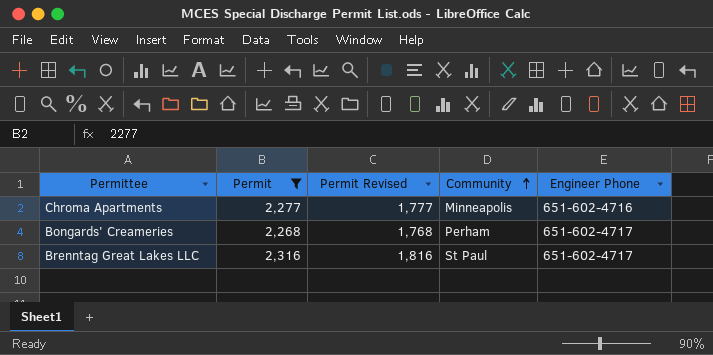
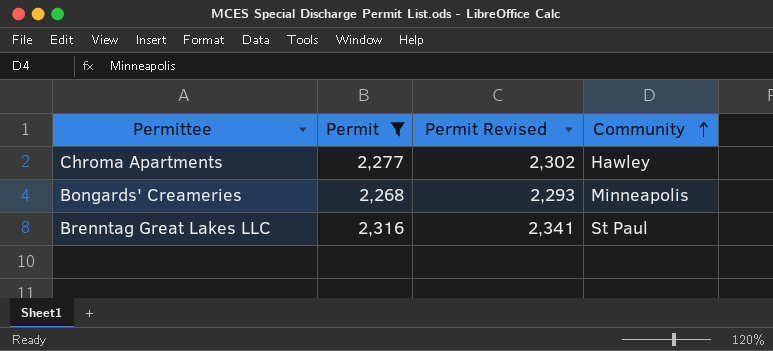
column Engineer Phone | position: 5 -> none
column Permit Revised | formula: [Permit] - 500 -> [Permit] + 25
Chroma Apartments | Community: Minneapolis -> Hawley
Bongards' Creameries | Community: Perham -> Minneapolis

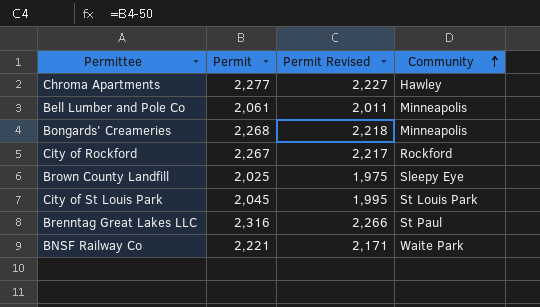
filter: Permit >= 2,268 -> none
column Permit Revised | formula: [Permit] + 25 -> [Permit] - 50

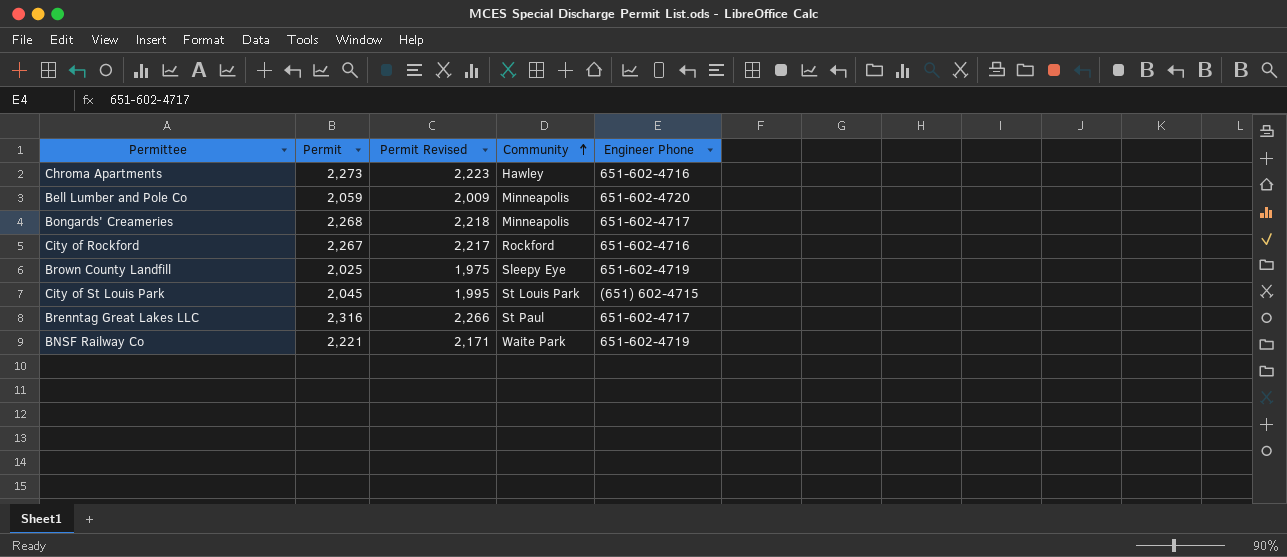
column Engineer Phone | position: none -> 5
Chroma Apartments | Permit: 2,277 -> 2,273
Chroma Apartments | Permit Revised: 2,227 -> 2,223
Bell Lumber and Pole Co | Permit: 2,061 -> 2,059
Bell Lumber and Pole Co | Permit Revised: 2,011 -> 2,009

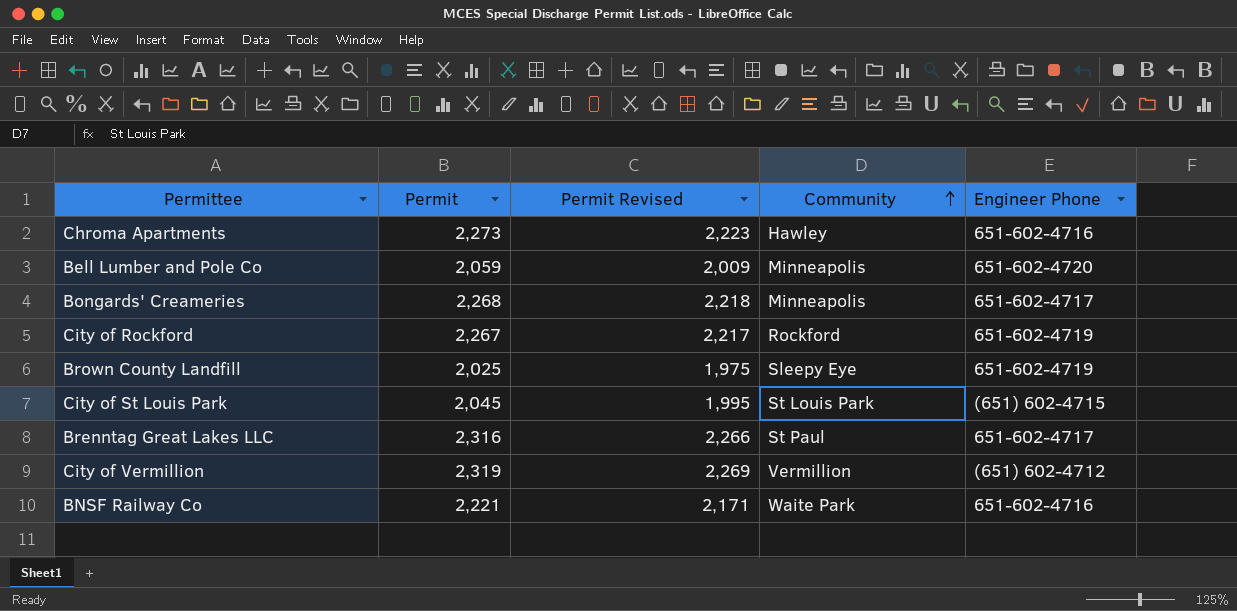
City of Rockford | Engineer Phone: 651-602-4716 -> 651-602-4719
row City of Vermillion: none -> 2,319 | 2,269 | Vermillion | (651) 602-4712
BNSF Railway Co | Engineer Phone: 651-602-4719 -> 651-602-4716

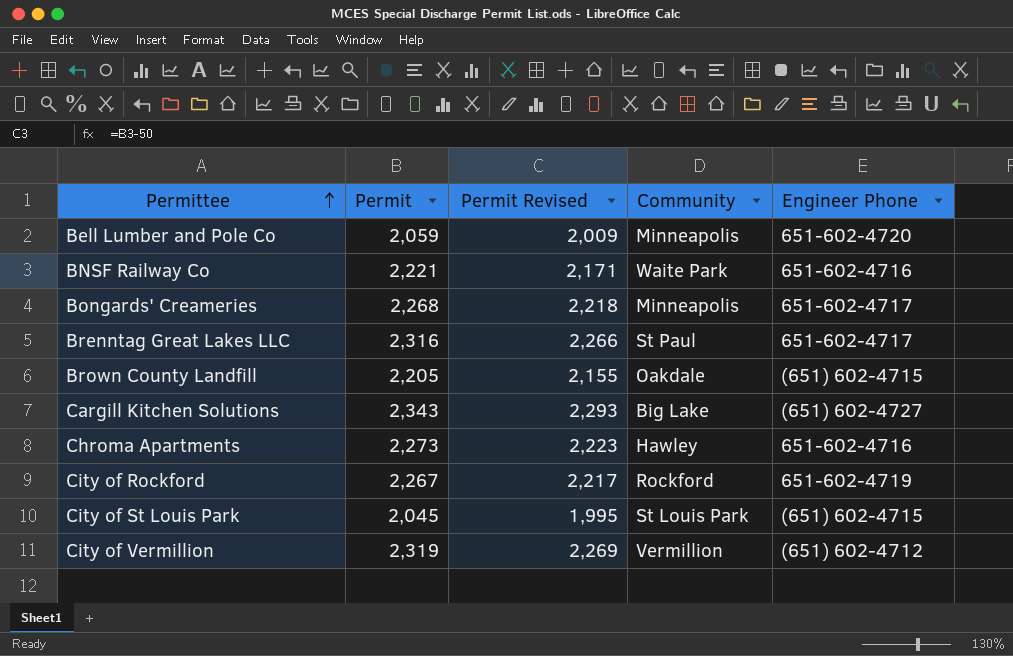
row order: Community ascending -> Permittee ascending
Brown County Landfill | Permit: 2,025 -> 2,205
Brown County Landfill | Permit Revised: 1,975 -> 2,155
Brown County Landfill | Community: Sleepy Eye -> Oakdale
Brown County Landfill | Engineer Phone: 651-602-4719 -> (651) 602-4715
row Cargill Kitchen Solutions: none -> 2,343 | 2,293 | Big Lake | (651) 602-4727

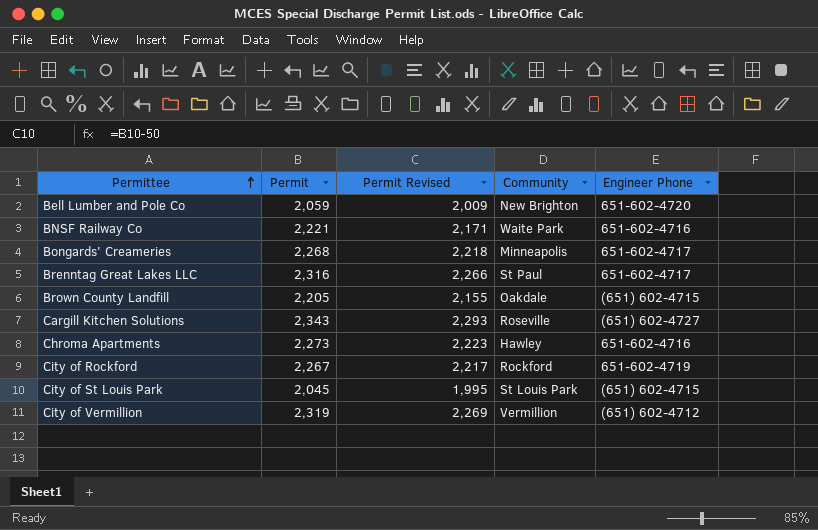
Bell Lumber and Pole Co | Community: Minneapolis -> New Brighton
Cargill Kitchen Solutions | Community: Big Lake -> Roseville

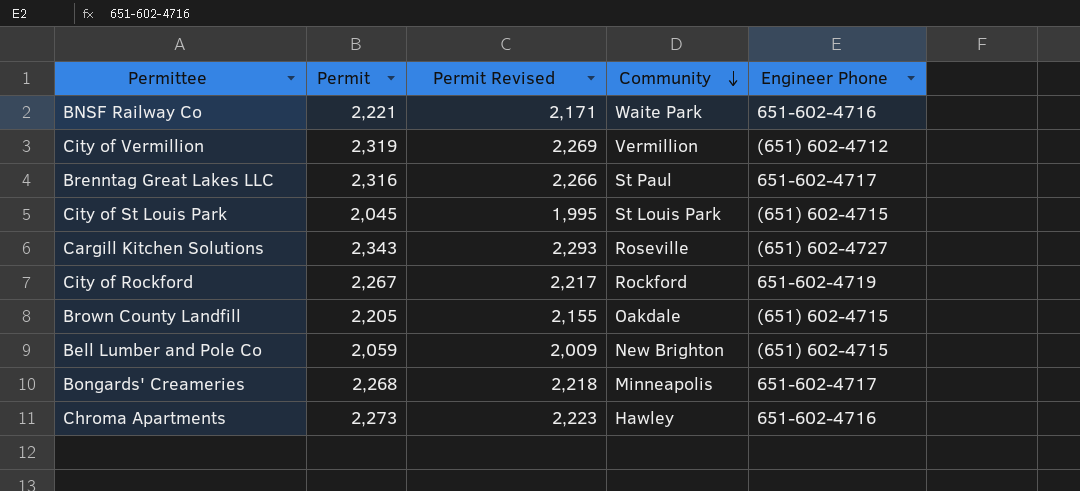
row order: Permittee ascending -> Community descending
Bell Lumber and Pole Co | Engineer Phone: 651-602-4720 -> (651) 602-4715

